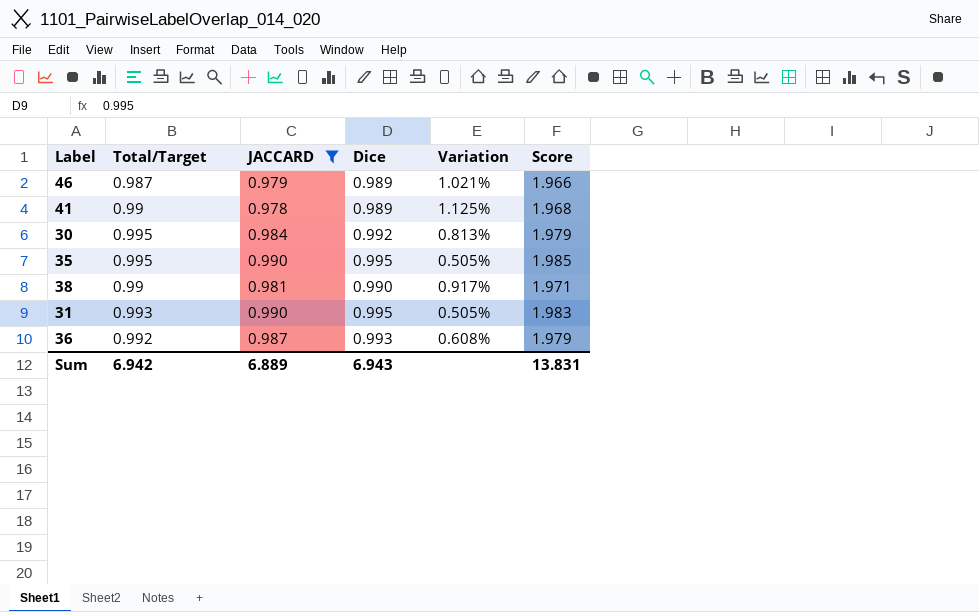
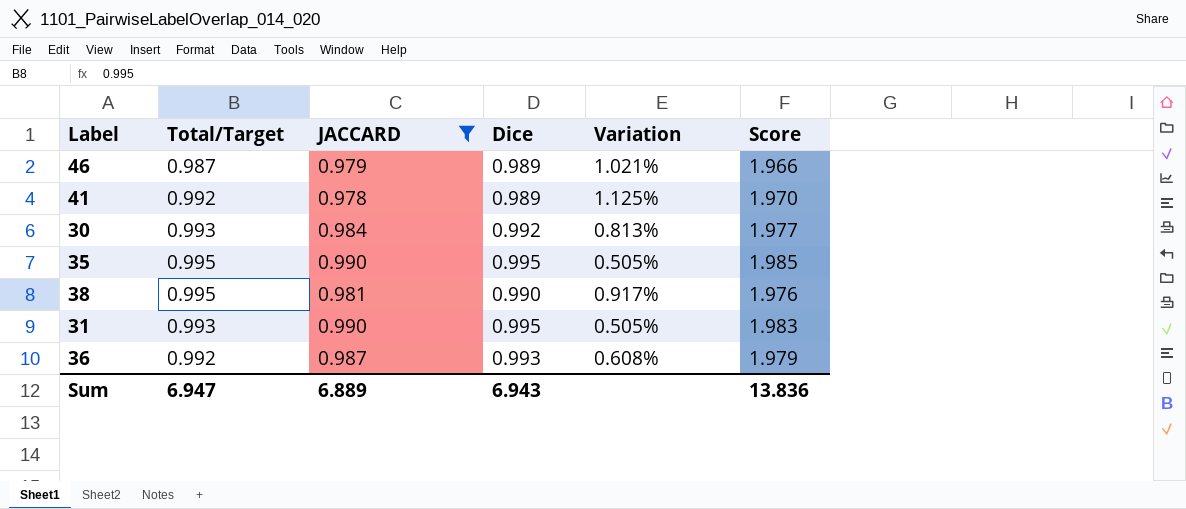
41 | Total/Target: 0.99 -> 0.992
41 | Score: 1.968 -> 1.970
30 | Total/Target: 0.995 -> 0.993
30 | Score: 1.979 -> 1.977
38 | Total/Target: 0.99 -> 0.995
38 | Score: 1.971 -> 1.976
Sum | Total/Target: 6.942 -> 6.947
Sum | Score: 13.831 -> 13.836

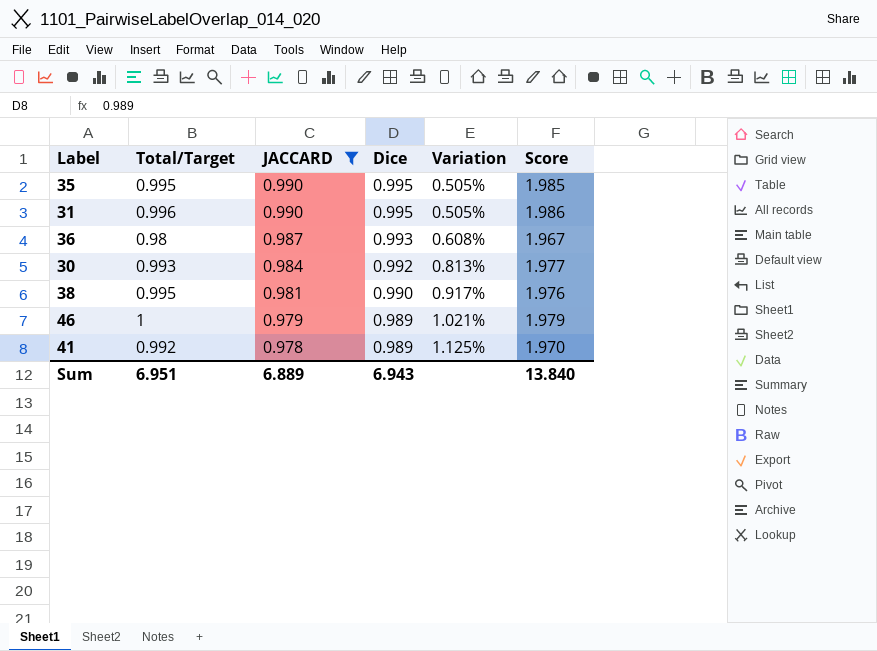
row order: none -> JACCARD descending
31 | Total/Target: 0.993 -> 0.996
31 | Score: 1.983 -> 1.986
36 | Total/Target: 0.992 -> 0.98
36 | Score: 1.979 -> 1.967
46 | Total/Target: 0.987 -> 1
46 | Score: 1.966 -> 1.979
Sum | Total/Target: 6.947 -> 6.951
Sum | Score: 13.836 -> 13.840

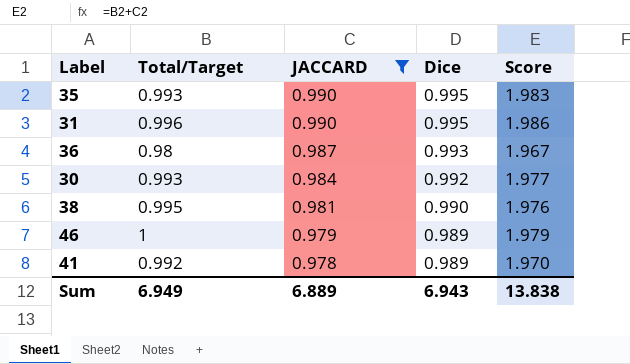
column Variation | formula: ([Dice] - [JACCARD]) / [JACCARD] -> none
35 | Total/Target: 0.995 -> 0.993
35 | Score: 1.985 -> 1.983
Sum | Total/Target: 6.951 -> 6.949
Sum | Score: 13.840 -> 13.838

